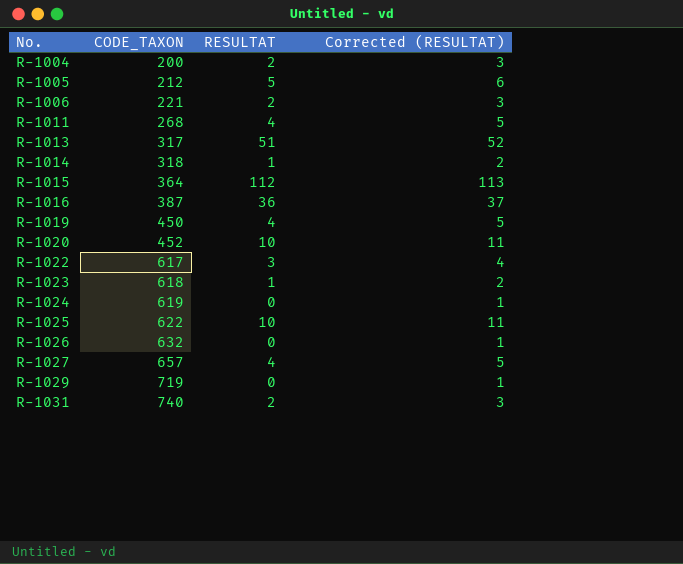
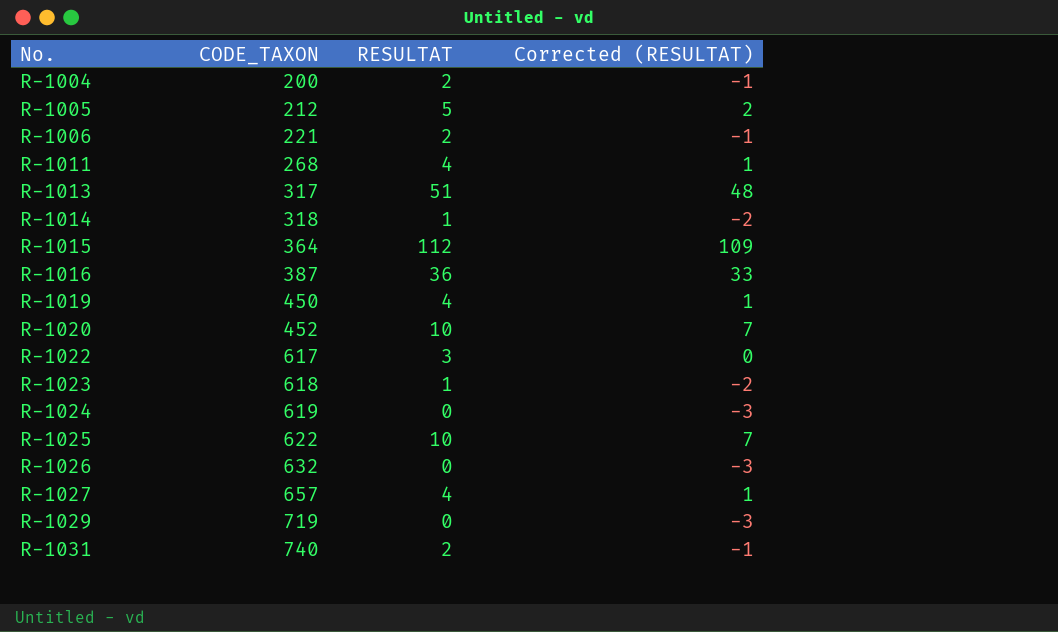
column Corrected (RESULTAT) | formula: [RESULTAT] + 1 -> [RESULTAT] - 3

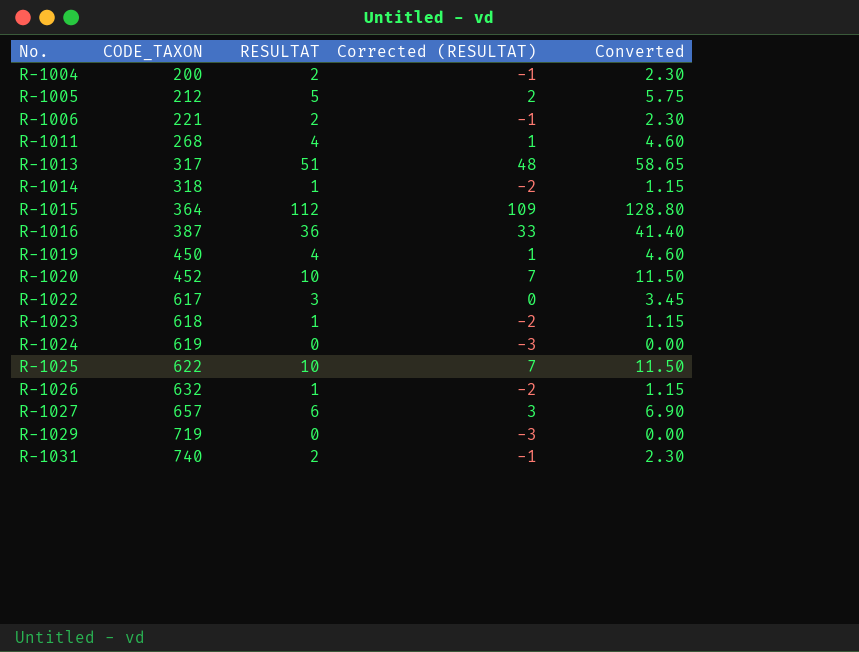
column Converted | formula: none -> [RESULTAT] * 1.15
R-1026 | RESULTAT: 0 -> 1
R-1026 | Corrected (RESULTAT): -3 -> -2
R-1027 | RESULTAT: 4 -> 6
R-1027 | Corrected (RESULTAT): 1 -> 3

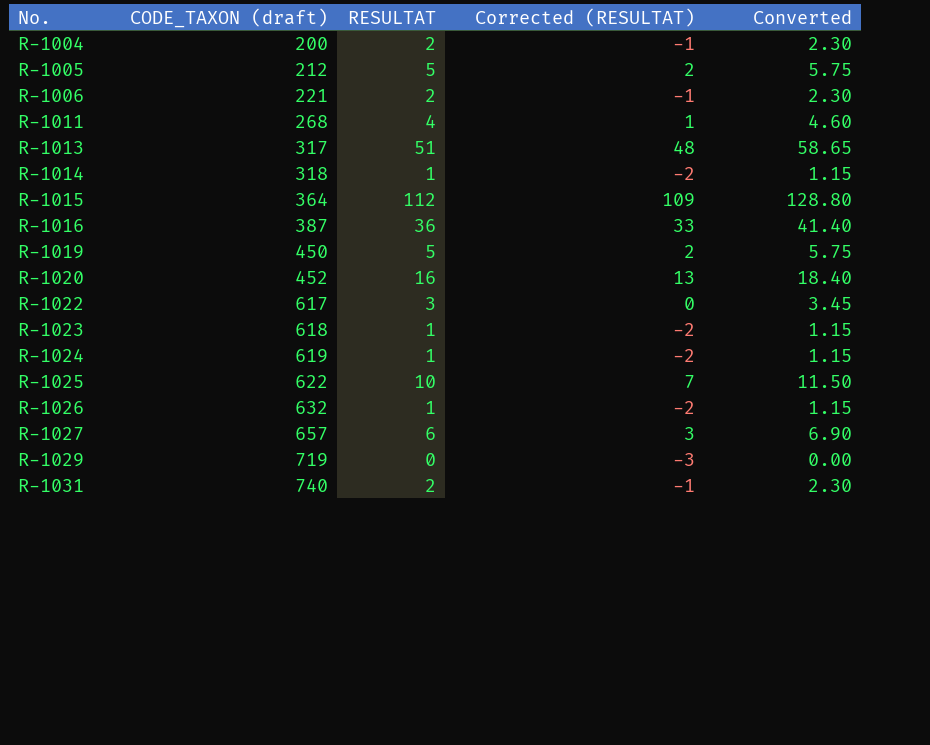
column name: CODE_TAXON -> CODE_TAXON (draft)
R-1019 | RESULTAT: 4 -> 5
R-1019 | Corrected (RESULTAT): 1 -> 2
R-1019 | Converted: 4.60 -> 5.75
R-1020 | RESULTAT: 10 -> 16
R-1020 | Corrected (RESULTAT): 7 -> 13
R-1020 | Converted: 11.50 -> 18.40
R-1024 | RESULTAT: 0 -> 1
R-1024 | Corrected (RESULTAT): -3 -> -2
R-1024 | Converted: 0.00 -> 1.15

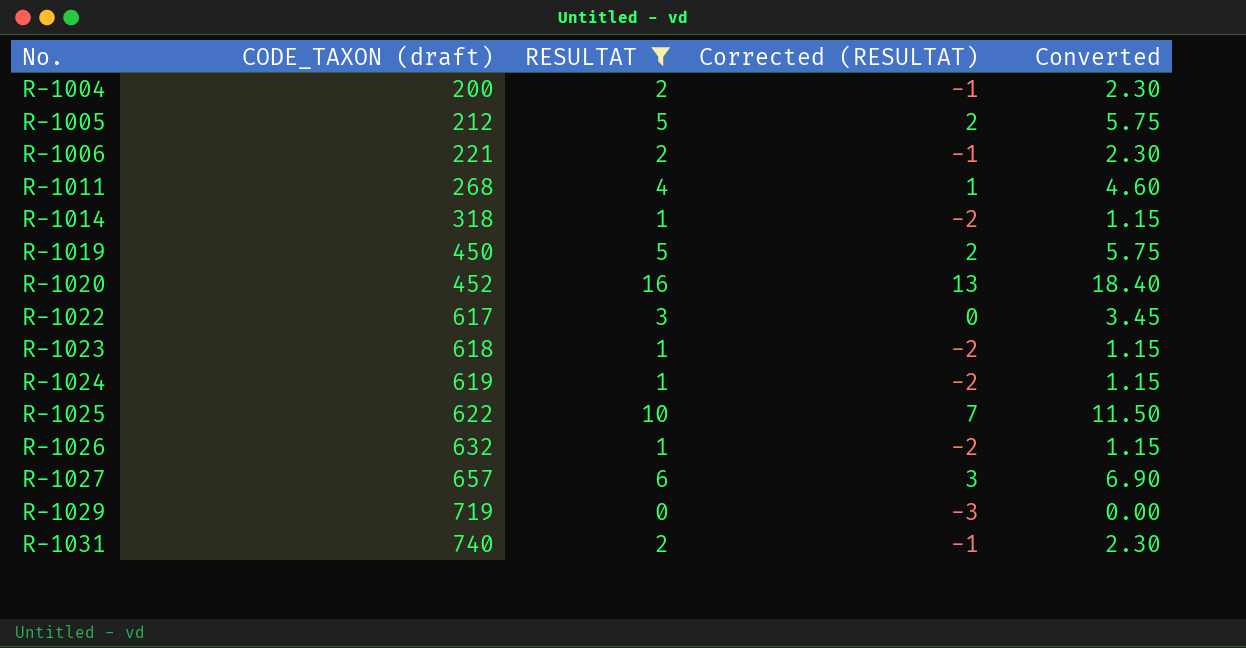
filter: none -> RESULTAT <= 16

